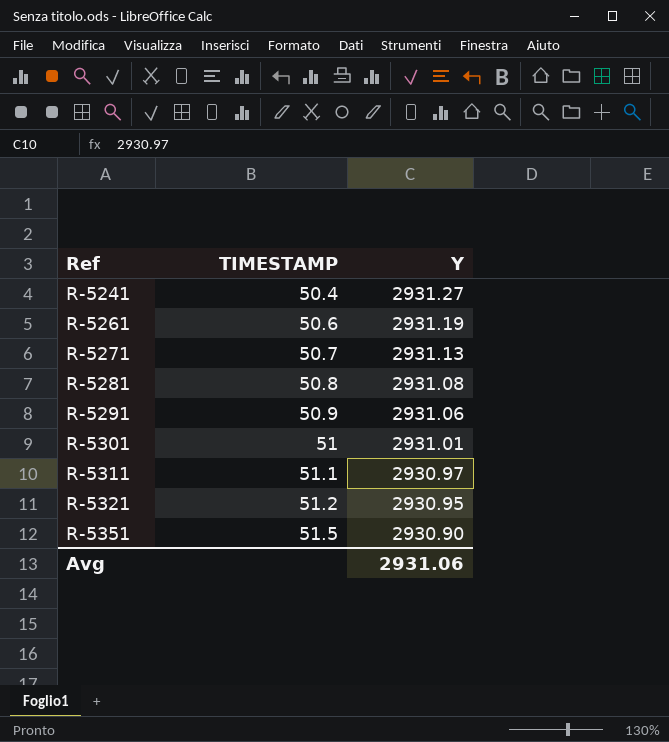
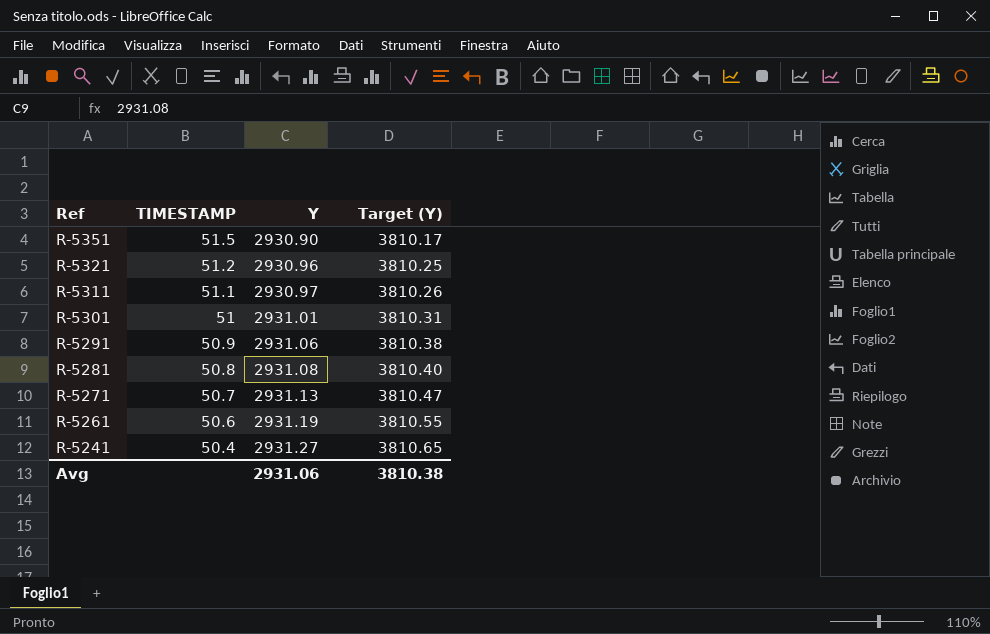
row order: Ref ascending -> Ref descending
column Target (Y) | formula: none -> [Y] * 1.3
R-5321 | Y: 2930.95 -> 2930.96

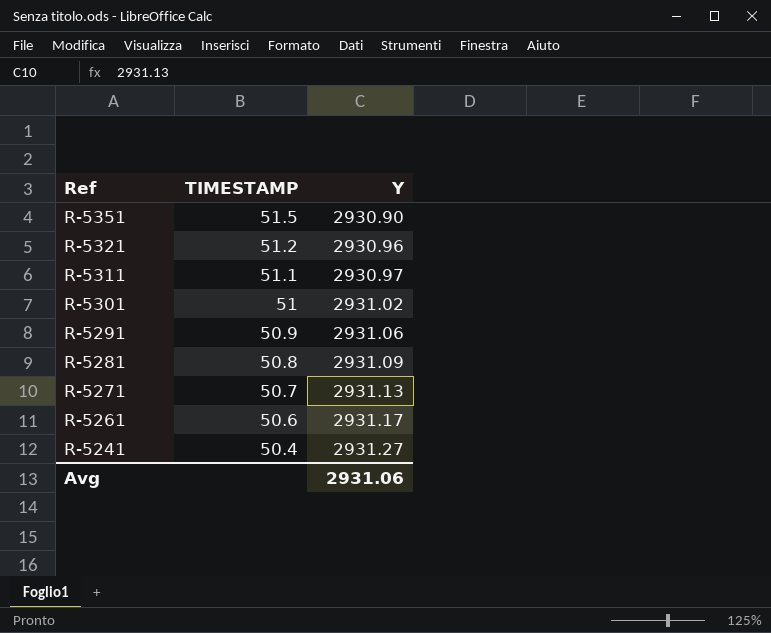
column Target (Y) | formula: [Y] * 1.3 -> none
R-5301 | Y: 2931.01 -> 2931.02
R-5281 | Y: 2931.08 -> 2931.09
R-5261 | Y: 2931.19 -> 2931.17

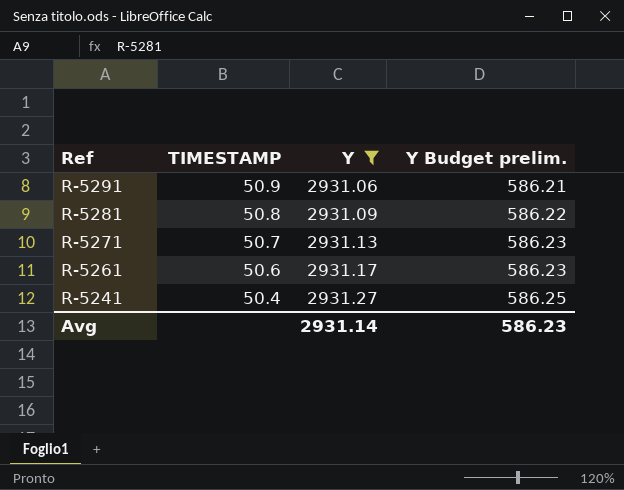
filter: none -> Y >= 2931.06
column Y Budget prelim. | formula: none -> [Y] * 0.2
Avg | Y: 2931.06 -> 2931.14

